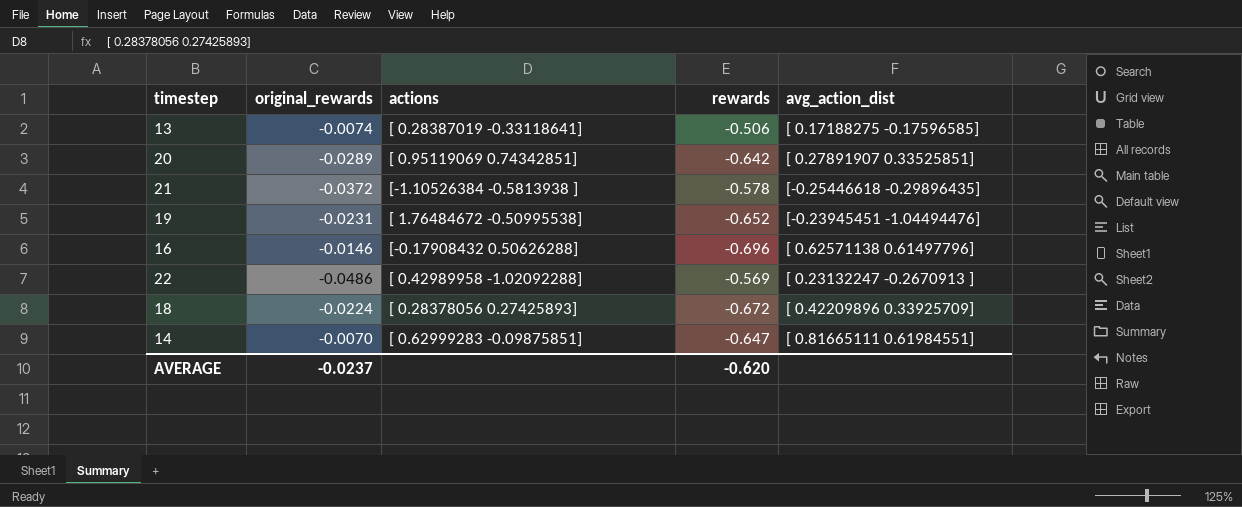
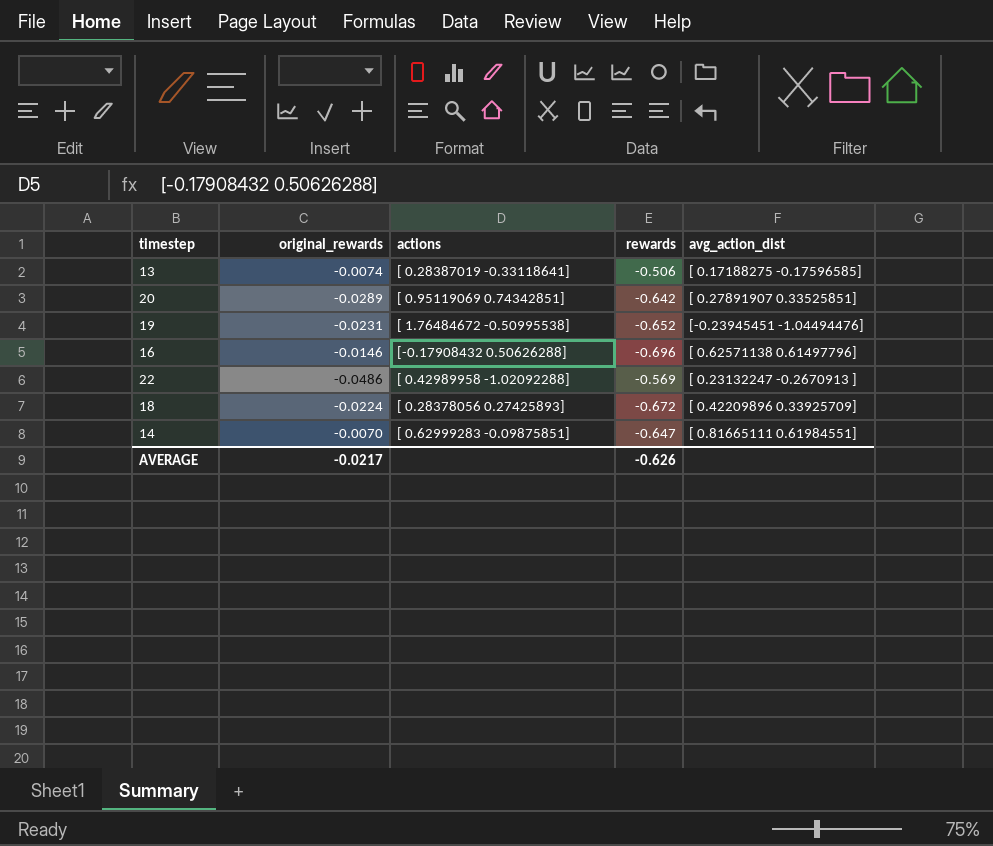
row 21: -0.0372 | [-1.10526384 -0.5813938 ] | -0.578 | [-0.25446618 -0.29896435] -> none
AVERAGE | original_rewards: -0.0237 -> -0.0217
AVERAGE | rewards: -0.620 -> -0.626

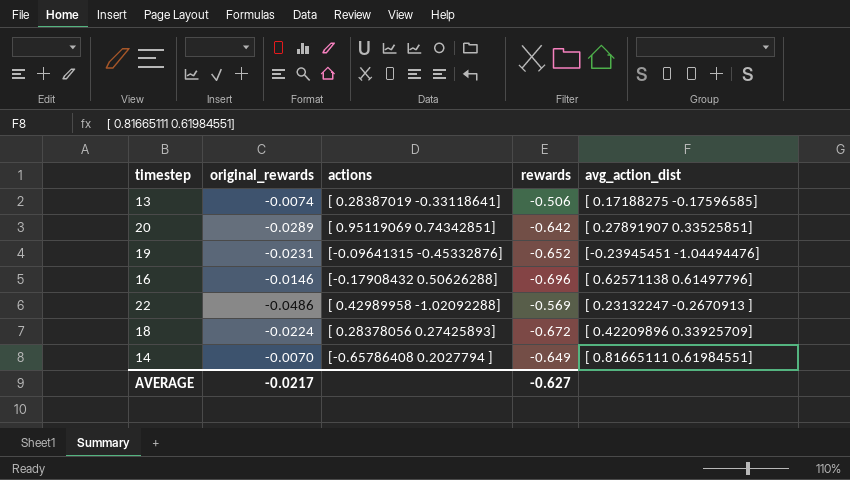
19 | actions: [ 1.76484672 -0.50995538] -> [-0.09641315 -0.45332876]
14 | actions: [ 0.62999283 -0.09875851] -> [-0.65786408 0.2027794 ]
14 | rewards: -0.647 -> -0.649
AVERAGE | rewards: -0.626 -> -0.627

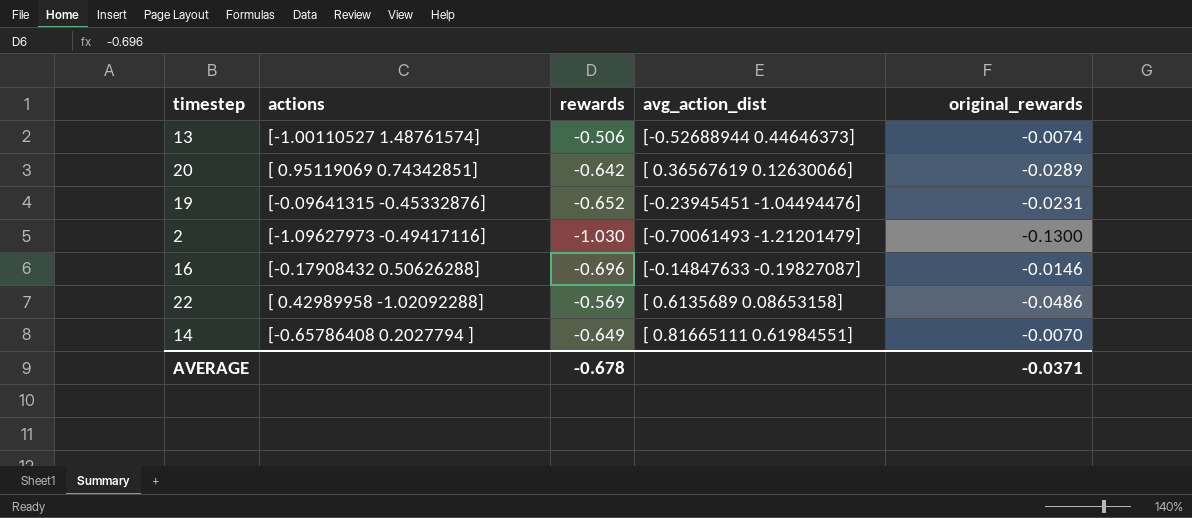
column original_rewards | position: 2 -> 5
row 18: -0.0224 | [ 0.28378056 0.27425893] | -0.672 | [ 0.42209896 0.33925709] -> none
13 | actions: [ 0.28387019 -0.33118641] -> [-1.00110527 1.48761574]
13 | avg_action_dist: [ 0.17188275 -0.17596585] -> [-0.52688944 0.44646373]
20 | avg_action_dist: [ 0.27891907 0.33525851] -> [ 0.36567619 0.12630066]
row 2: none -> [-1.09627973 -0.49417116] | -1.030 | [-0.70061493 -1.21201479] | -0.1300
16 | avg_action_dist: [ 0.62571138 0.61497796] -> [-0.14847633 -0.19827087]
22 | avg_action_dist: [ 0.23132247 -0.2670913 ] -> [ 0.6135689 0.08653158]
AVERAGE | rewards: -0.627 -> -0.678
AVERAGE | original_rewards: -0.0217 -> -0.0371

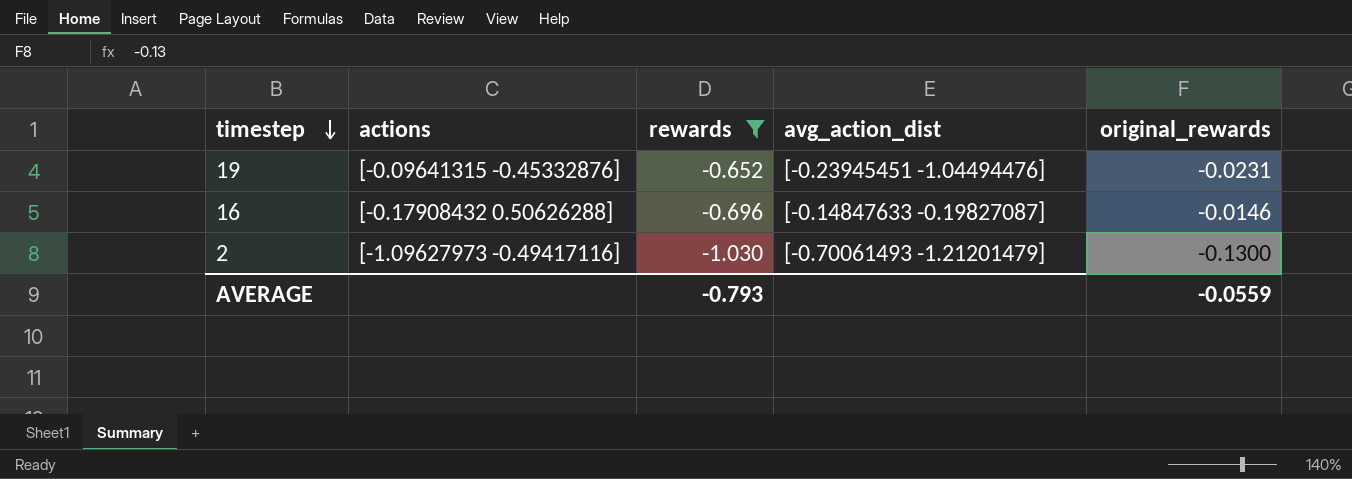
filter: none -> rewards <= -0.652
row order: none -> timestep descending
AVERAGE | rewards: -0.678 -> -0.793
AVERAGE | original_rewards: -0.0371 -> -0.0559

